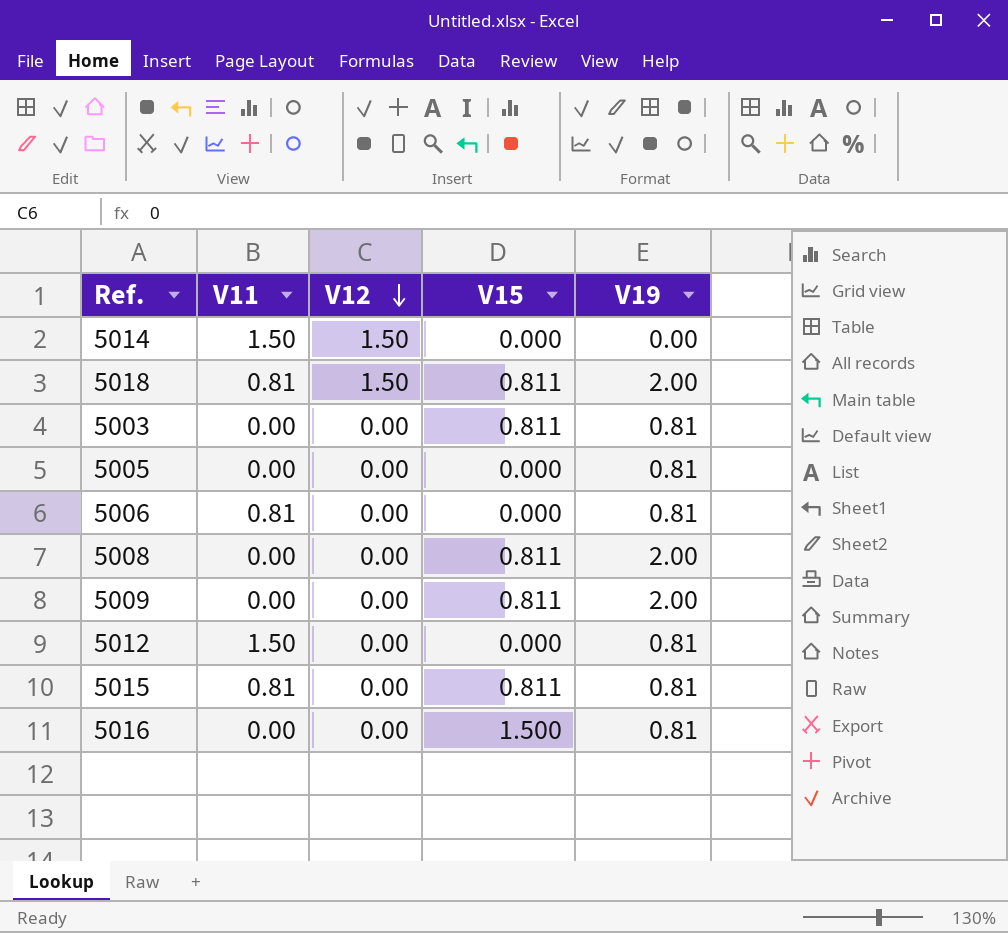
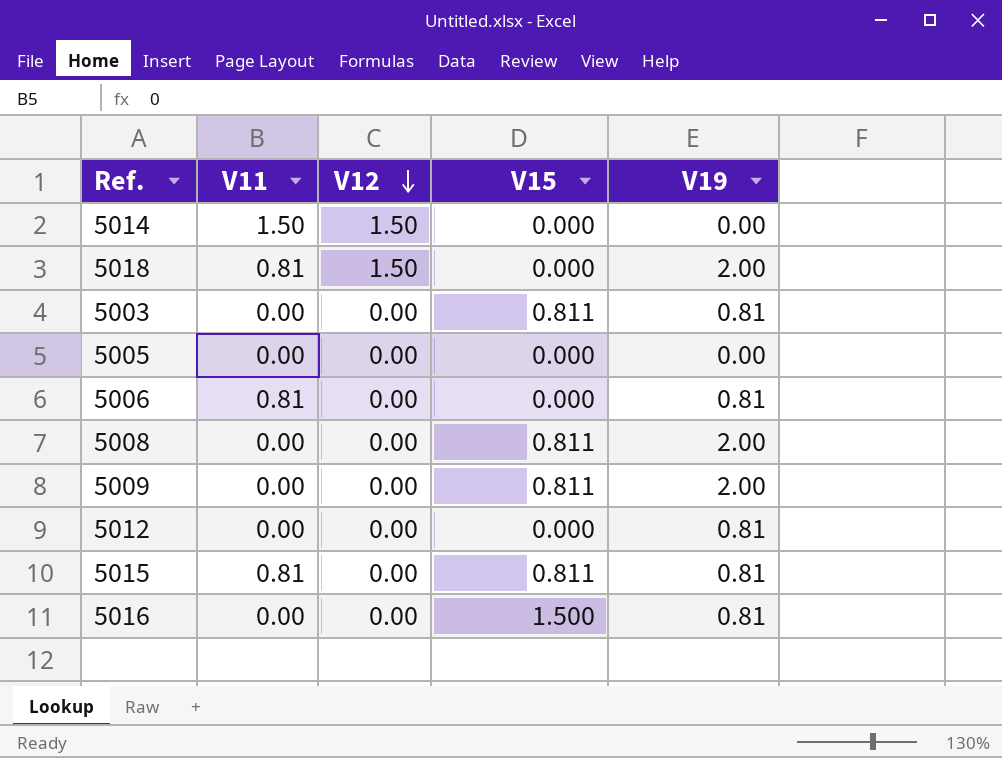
5018 | V15: 0.811 -> 0.000
5005 | V19: 0.81 -> 0.00
5012 | V11: 1.50 -> 0.00

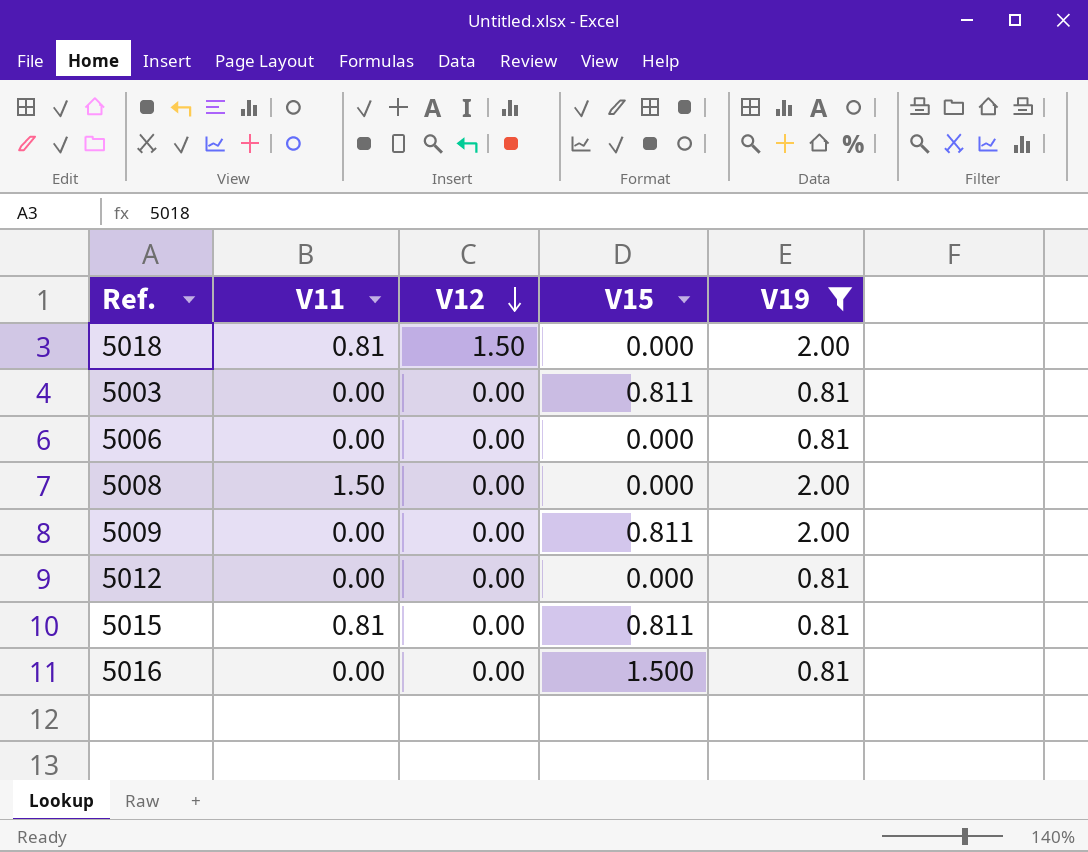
filter: none -> V19 != 0.00
5006 | V11: 0.81 -> 0.00
5008 | V11: 0.00 -> 1.50
5008 | V15: 0.811 -> 0.000

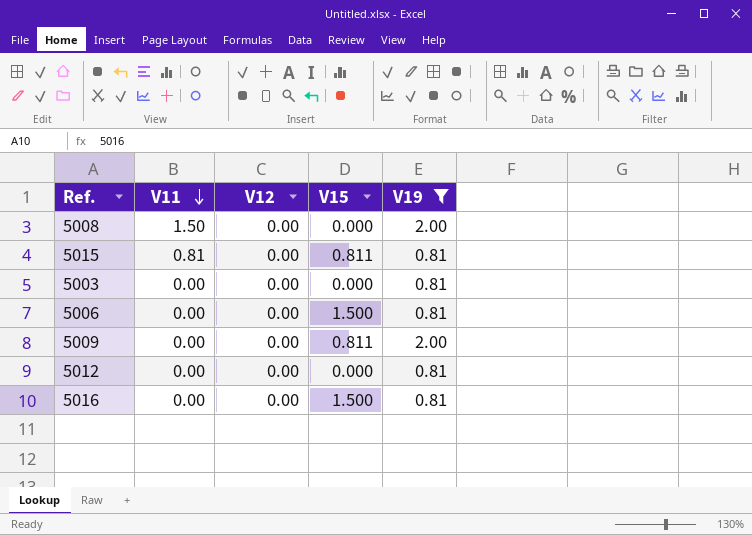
row order: V12 descending -> V11 descending
row 5018: 0.81 | 1.50 | 0.000 | 2.00 -> none
5003 | V15: 0.811 -> 0.000
5006 | V15: 0.000 -> 1.500

